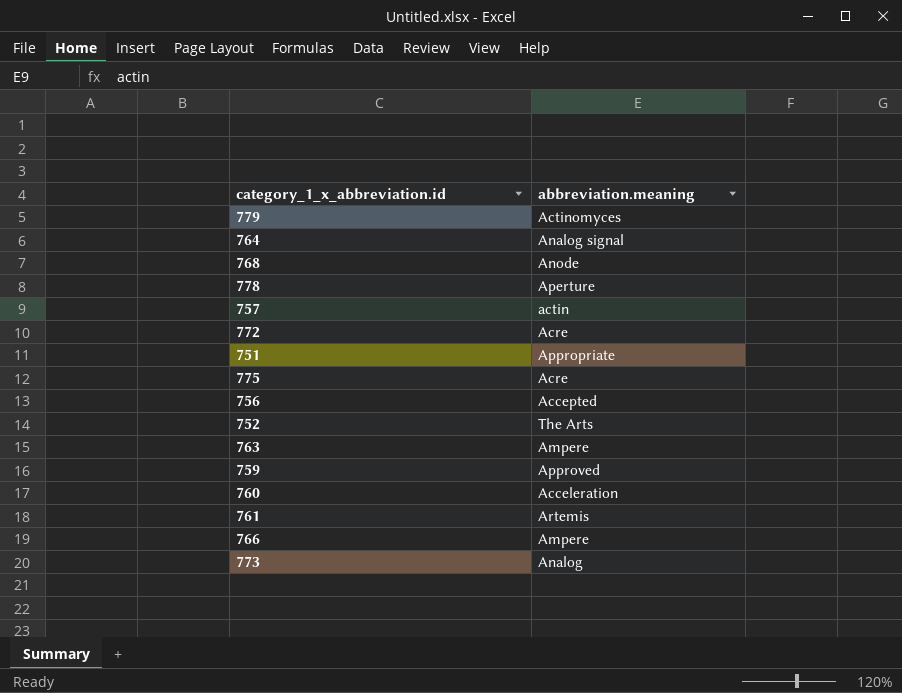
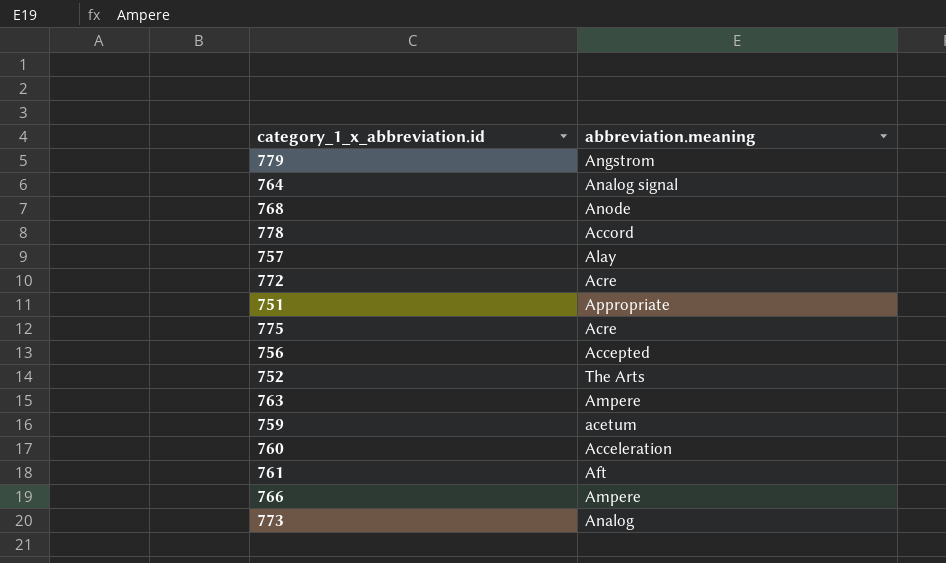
779 | abbreviation.meaning: Actinomyces -> Angstrom
778 | abbreviation.meaning: Aperture -> Accord
757 | abbreviation.meaning: actin -> Alay
759 | abbreviation.meaning: Approved -> acetum
761 | abbreviation.meaning: Artemis -> Aft

